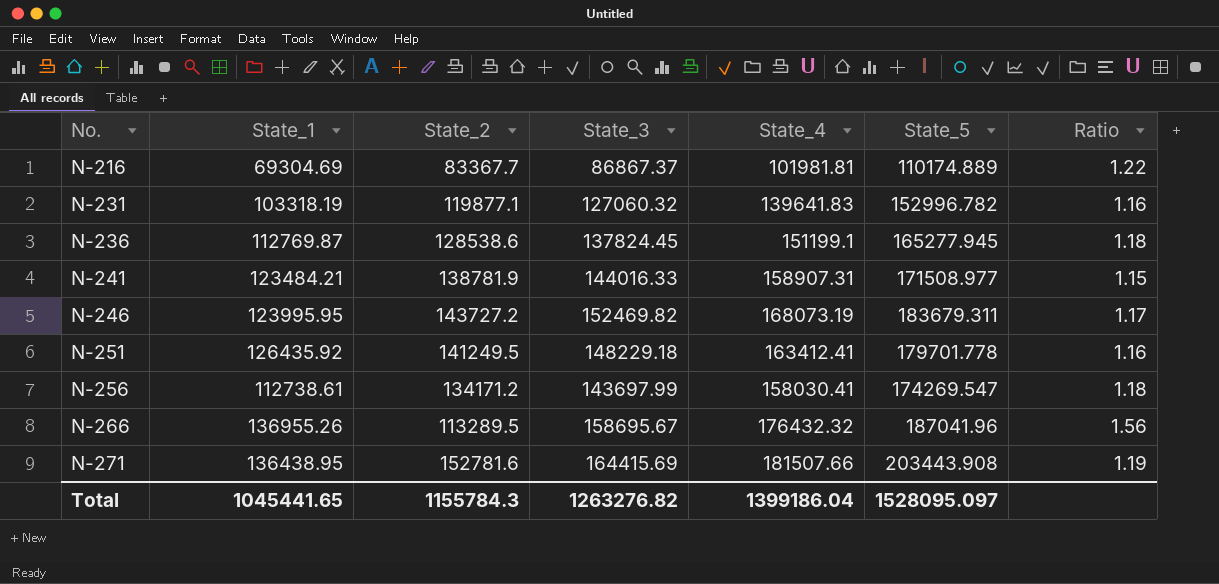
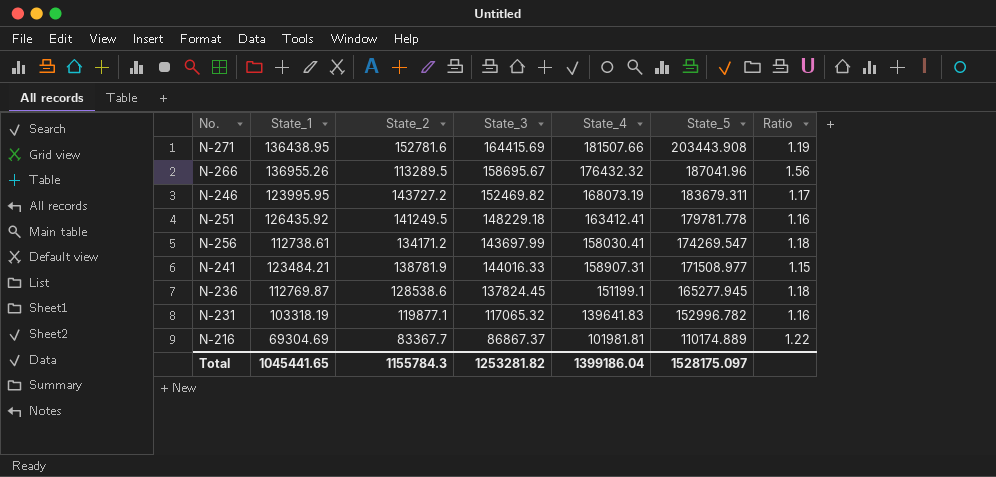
row order: No. ascending -> State_5 descending
N-251 | State_5: 179701.778 -> 179781.778
N-231 | State_3: 127060.32 -> 117065.32
Total | State_3: 1263276.82 -> 1253281.82
Total | State_5: 1528095.097 -> 1528175.097

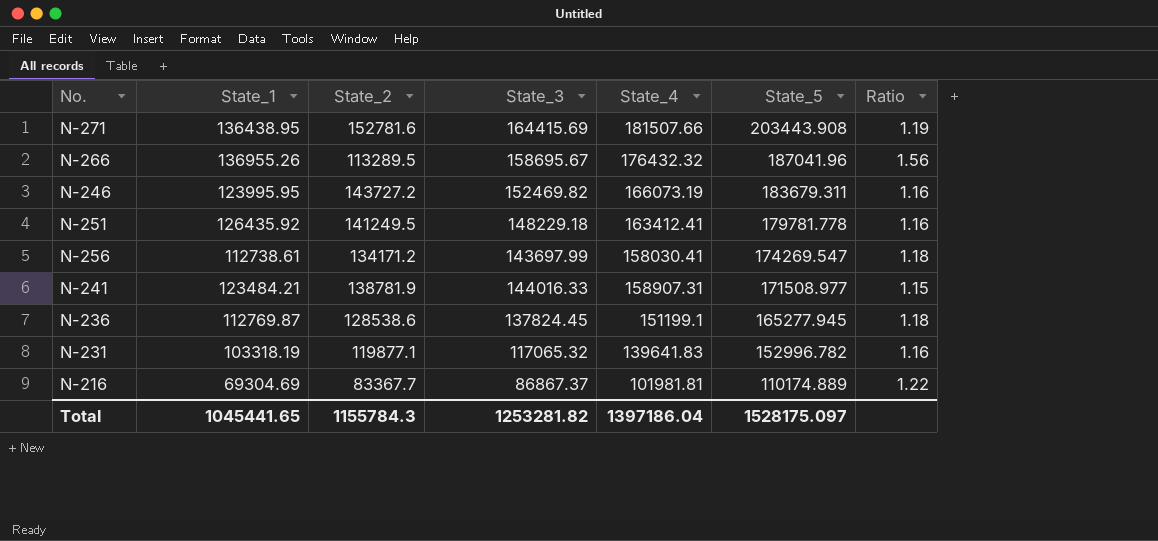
N-246 | State_4: 168073.19 -> 166073.19
N-246 | Ratio: 1.17 -> 1.16
Total | State_4: 1399186.04 -> 1397186.04

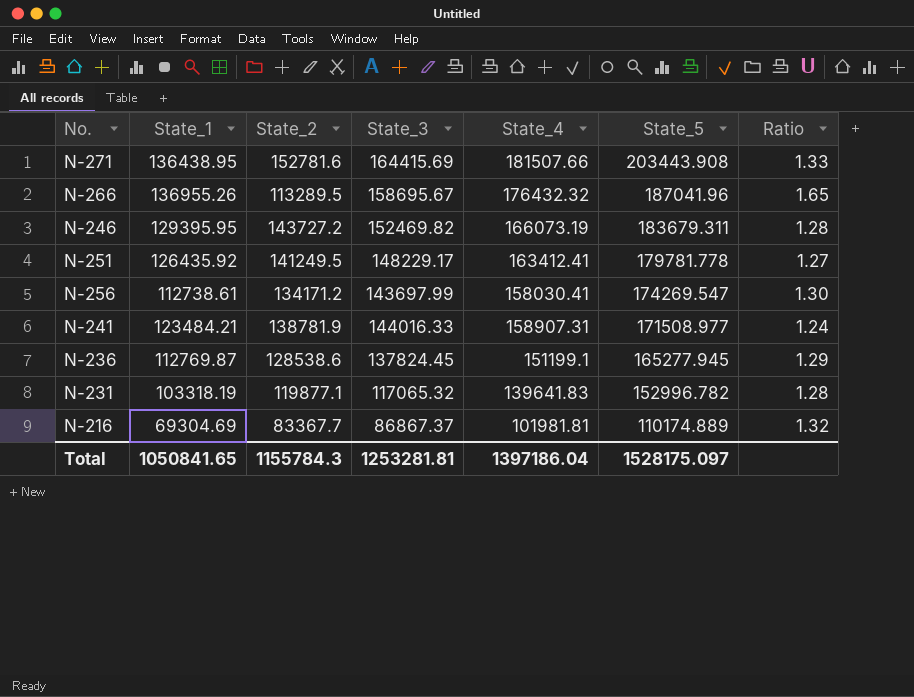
column Ratio | formula: [State_4] / [State_2] -> [State_5] / [State_2]
N-246 | State_1: 123995.95 -> 129395.95
N-251 | State_3: 148229.18 -> 148229.17
Total | State_1: 1045441.65 -> 1050841.65
Total | State_3: 1253281.82 -> 1253281.81

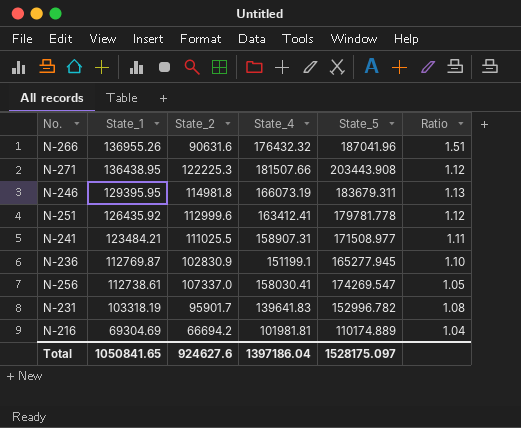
row order: State_5 descending -> State_1 descending
column State_3 | position: 4 -> none
column Ratio | formula: [State_5] / [State_2] -> [State_1] / [State_2]
N-266 | State_2: 113289.5 -> 90631.6
N-271 | State_2: 152781.6 -> 122225.3
N-246 | State_2: 143727.2 -> 114981.8
N-251 | State_2: 141249.5 -> 112999.6
N-241 | State_2: 138781.9 -> 111025.5
N-236 | State_2: 128538.6 -> 102830.9
N-256 | State_2: 134171.2 -> 107337.0
N-231 | State_2: 119877.1 -> 95901.7
N-216 | State_2: 83367.7 -> 66694.2
Total | State_2: 1155784.3 -> 924627.6

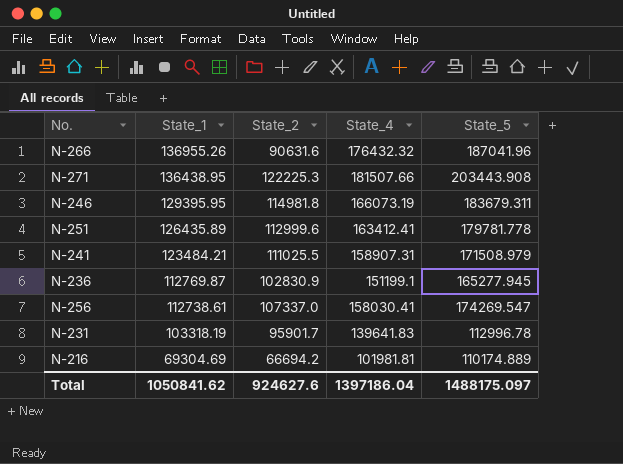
column Ratio | formula: [State_1] / [State_2] -> none
N-251 | State_1: 126435.92 -> 126435.89
N-241 | State_5: 171508.977 -> 171508.979
N-231 | State_5: 152996.782 -> 112996.78
Total | State_1: 1050841.65 -> 1050841.62
Total | State_5: 1528175.097 -> 1488175.097

